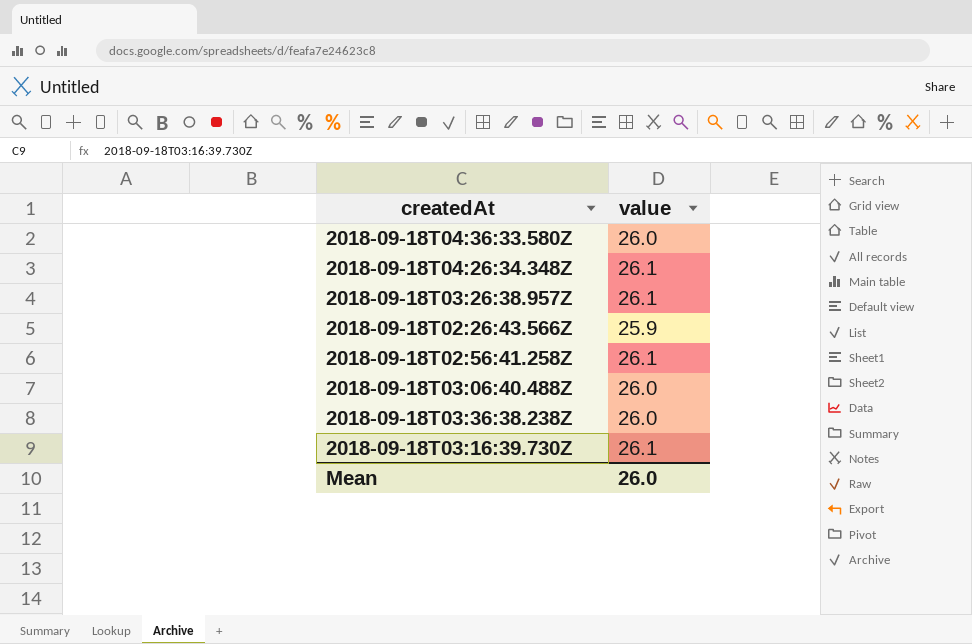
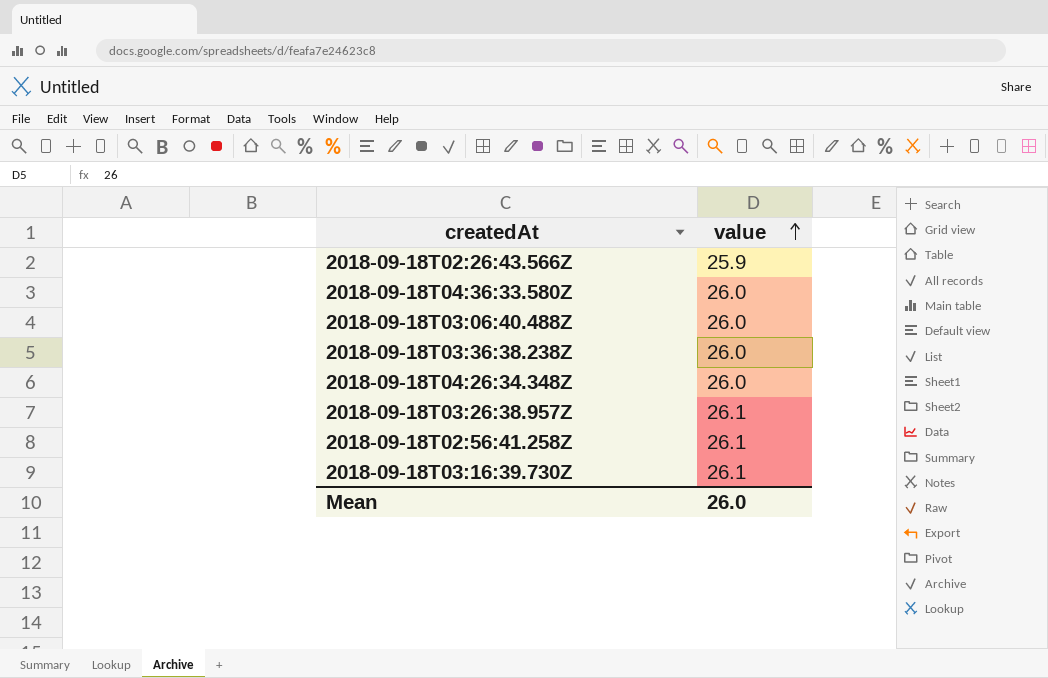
row order: none -> value ascending
2018-09-18T04:26:34.348Z | value: 26.1 -> 26.0

